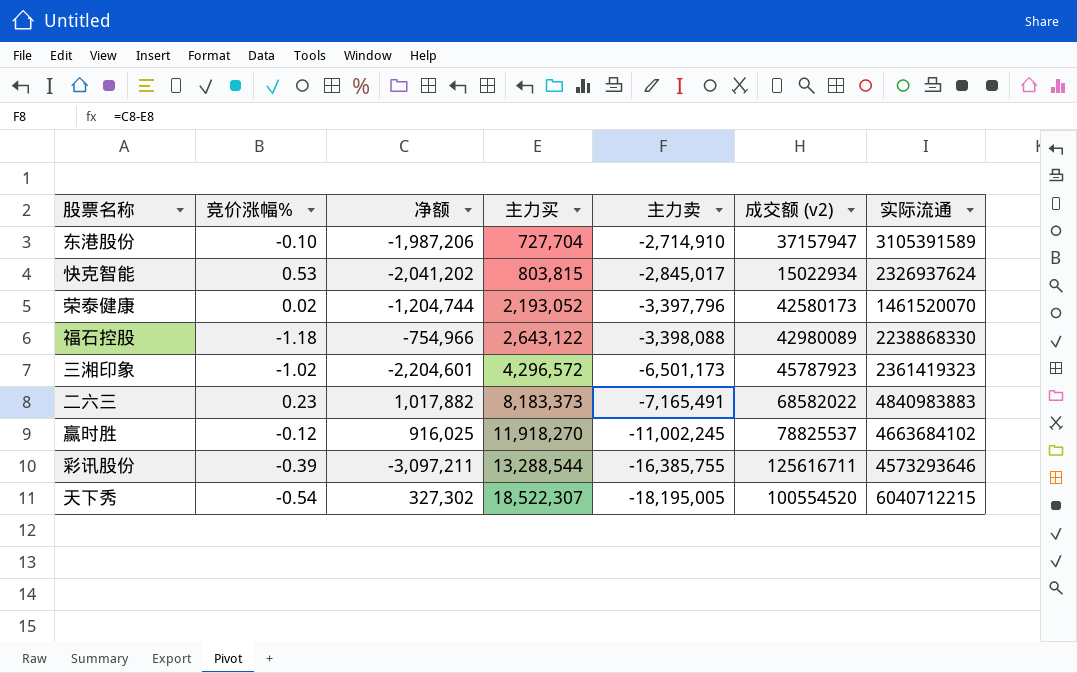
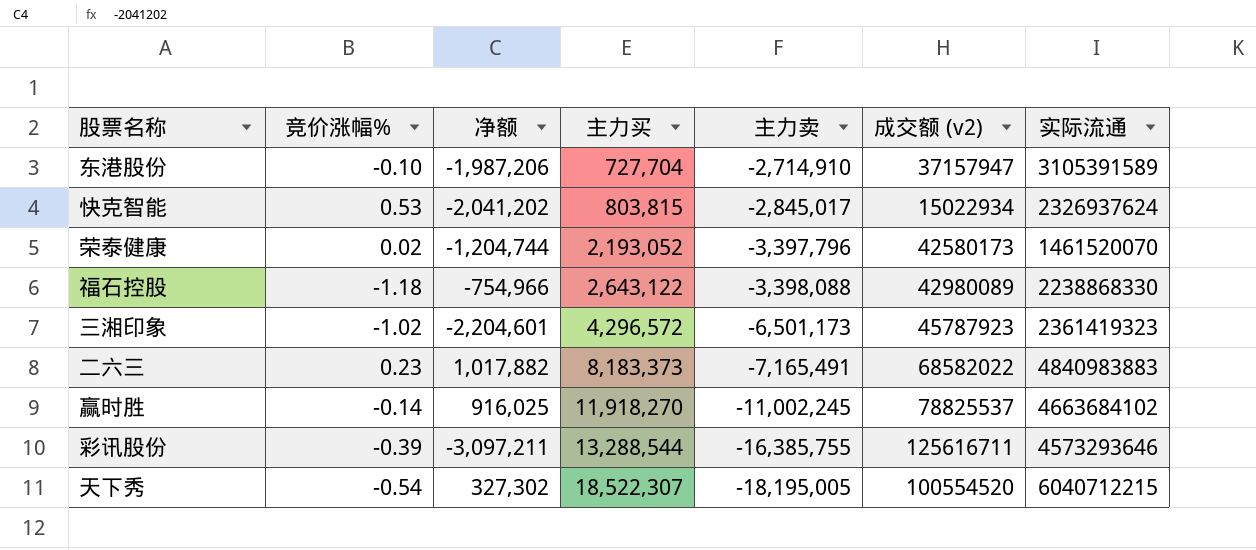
赢时胜 | 竞价涨幅%: -0.12 -> -0.14

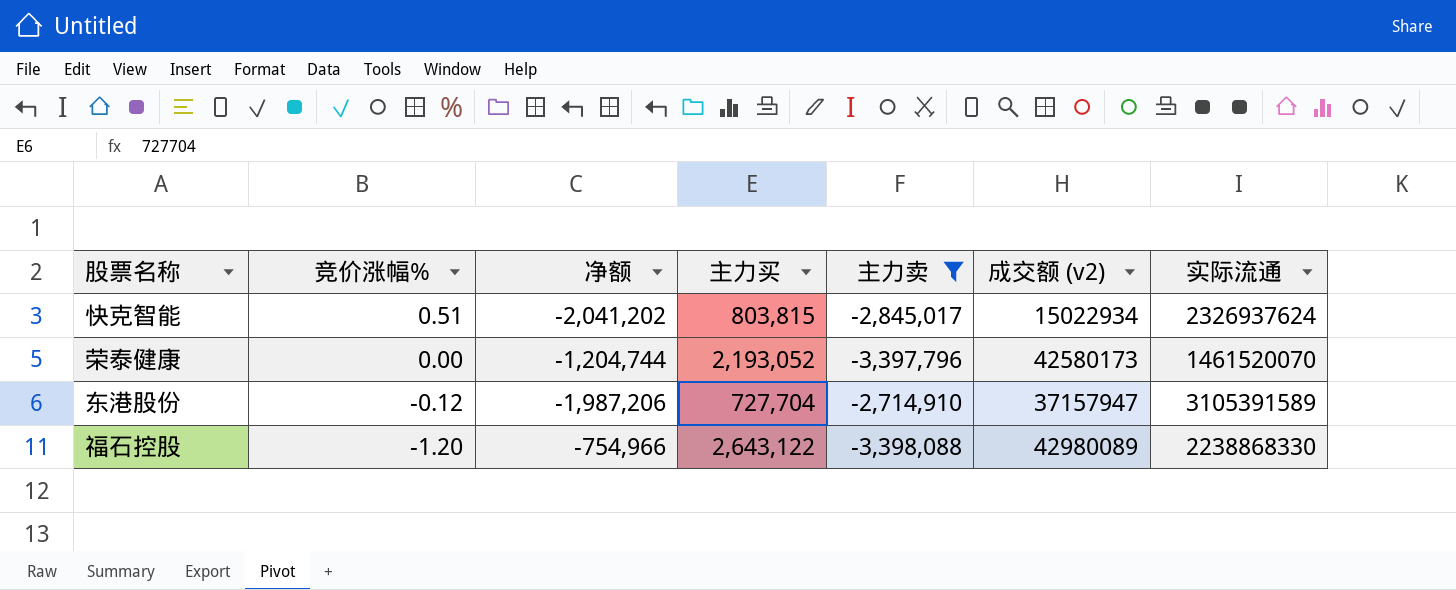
filter: none -> 主力卖 >= -3,398,088
row order: 主力买 ascending -> 竞价涨幅% descending
快克智能 | 竞价涨幅%: 0.53 -> 0.51
荣泰健康 | 竞价涨幅%: 0.02 -> 0.00
东港股份 | 竞价涨幅%: -0.10 -> -0.12
福石控股 | 竞价涨幅%: -1.18 -> -1.20

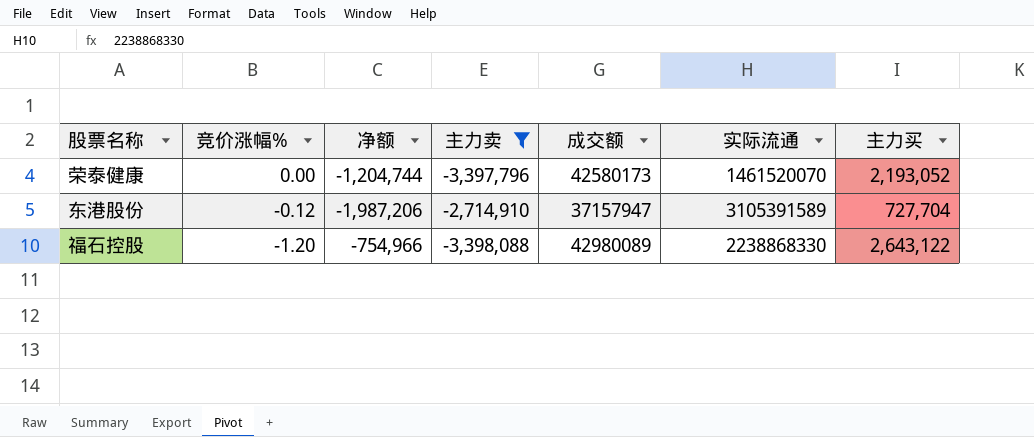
column name: 成交额 (v2) -> 成交额
column 主力买 | position: 4 -> 7
row 快克智能: 0.51 | -2,041,202 | 803,815 | -2,845,017 | 15022934 | 2326937624 -> none

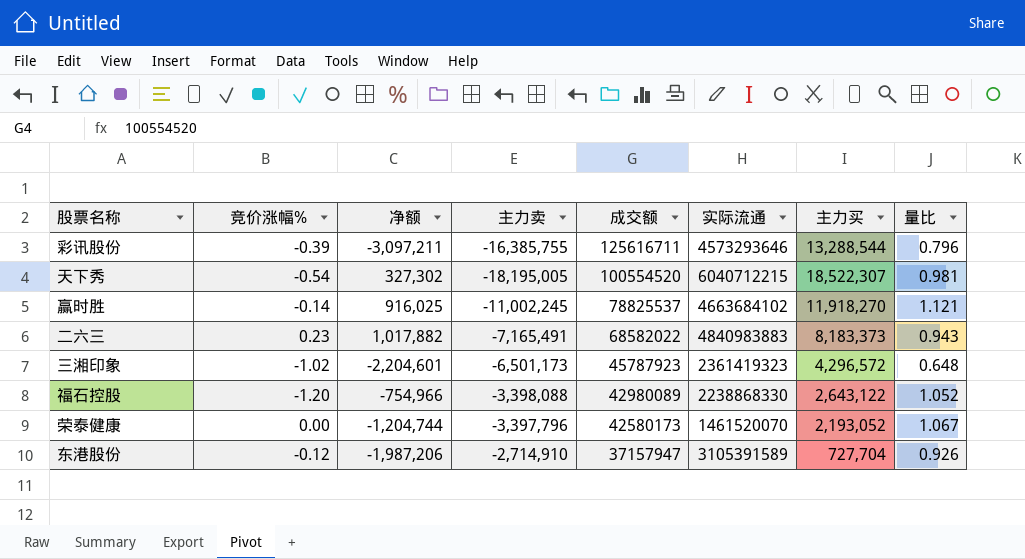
filter: 主力卖 >= -3,398,088 -> none
row order: 竞价涨幅% descending -> 成交额 descending
column 量比 | position: none -> 8

